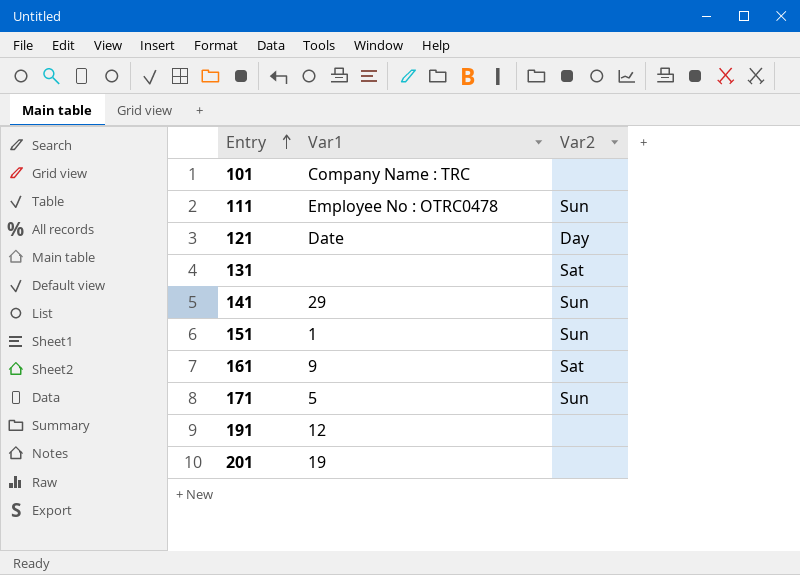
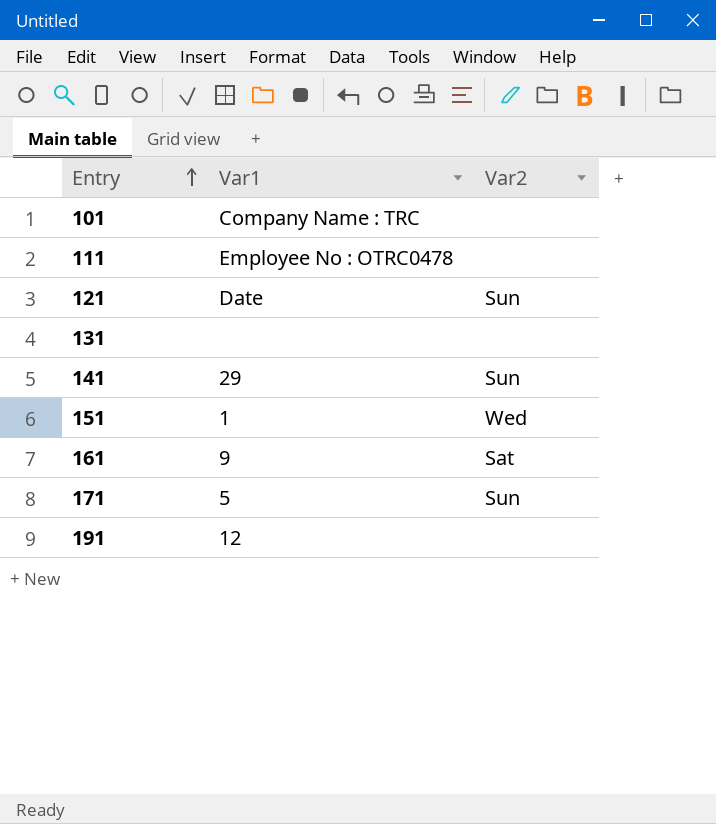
row 201: 19 | none -> none
111 | Var2: Sun -> none
121 | Var2: Day -> Sun
131 | Var2: Sat -> none
151 | Var2: Sun -> Wed

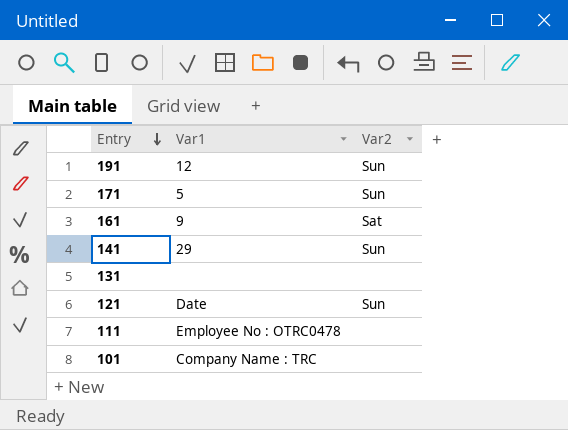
row order: Entry ascending -> Entry descending
row 151: 1 | Wed -> none
191 | Var2: none -> Sun

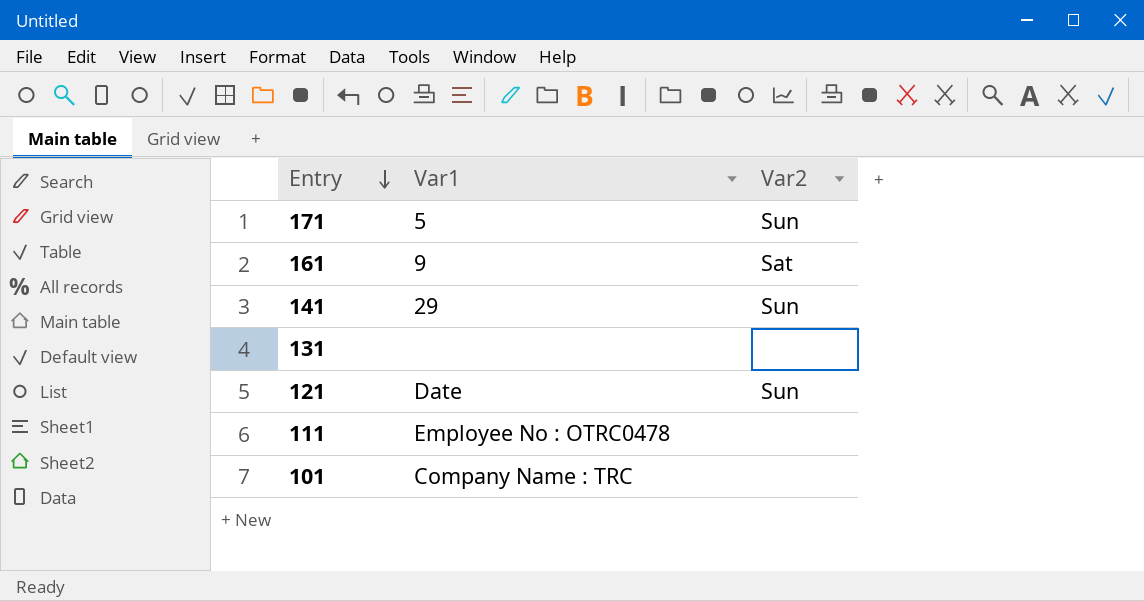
row 191: 12 | Sun -> none

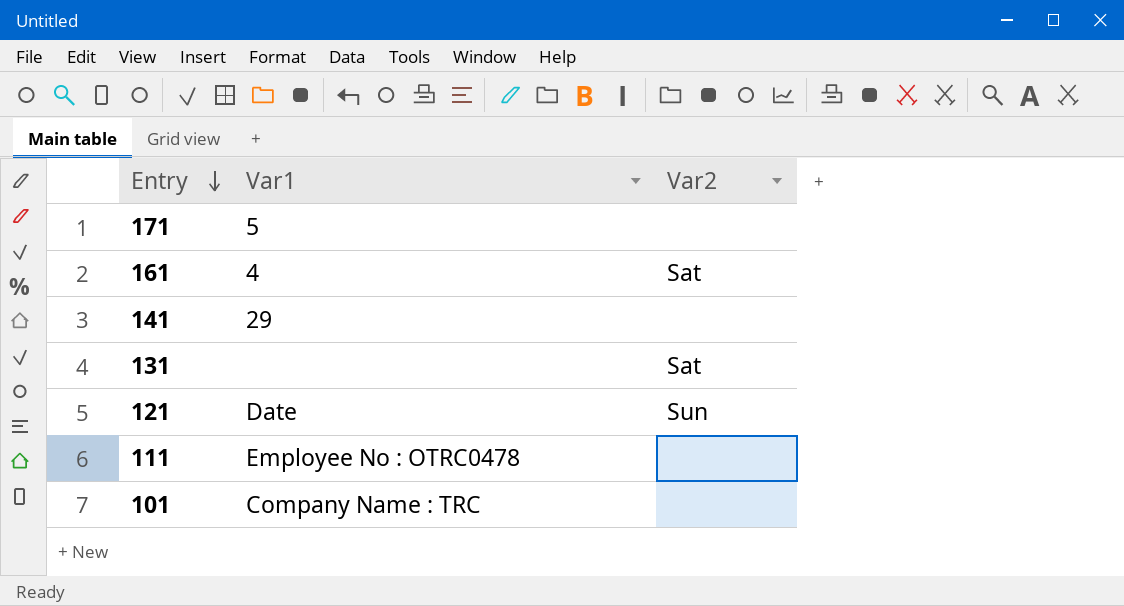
171 | Var2: Sun -> none
161 | Var1: 9 -> 4
141 | Var2: Sun -> none
131 | Var2: none -> Sat

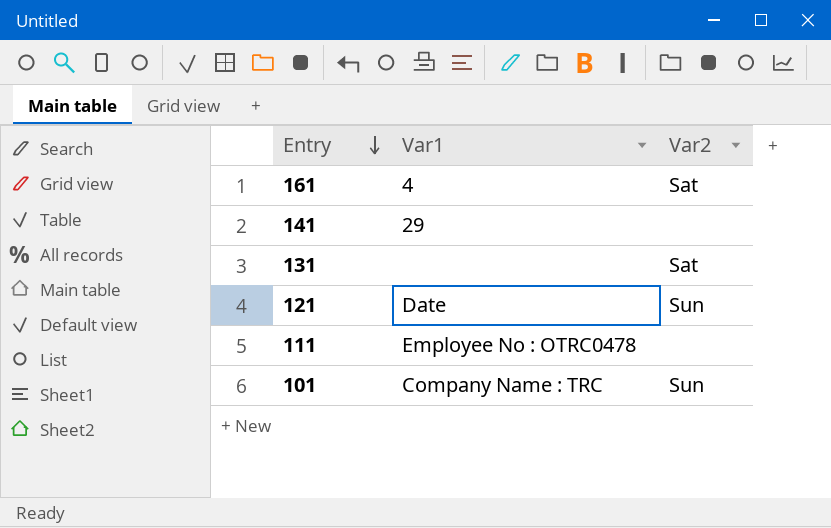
row 171: 5 | none -> none
101 | Var2: none -> Sun

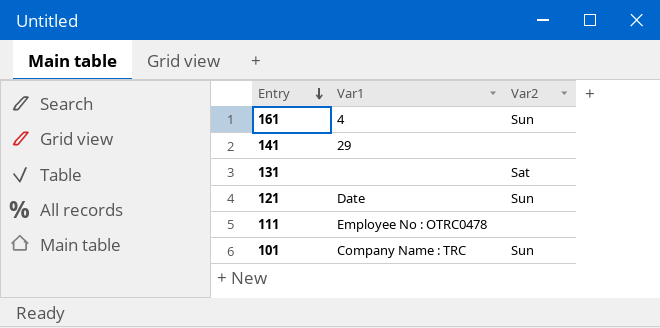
161 | Var2: Sat -> Sun

